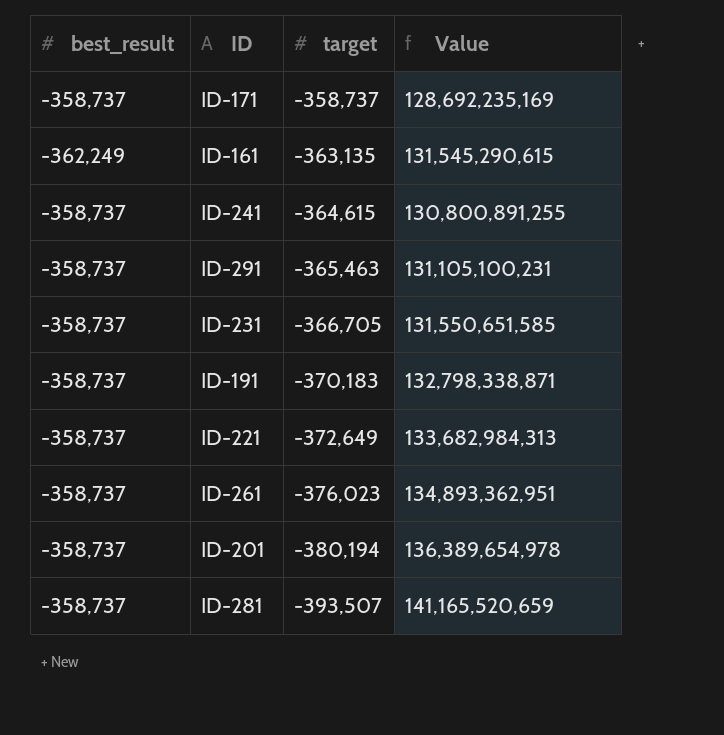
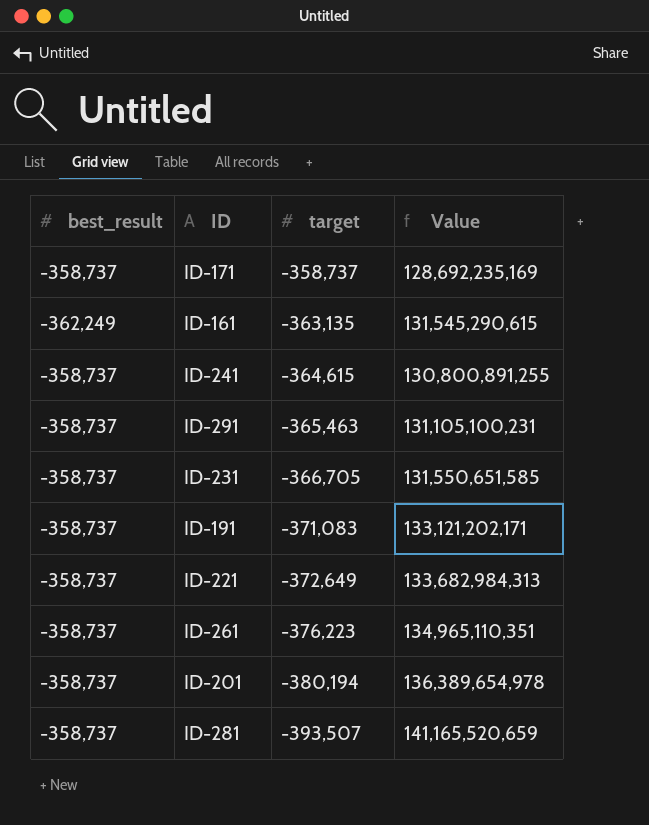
ID-191 | target: -370,183 -> -371,083
ID-191 | Value: 132,798,338,871 -> 133,121,202,171
ID-261 | target: -376,023 -> -376,223
ID-261 | Value: 134,893,362,951 -> 134,965,110,351

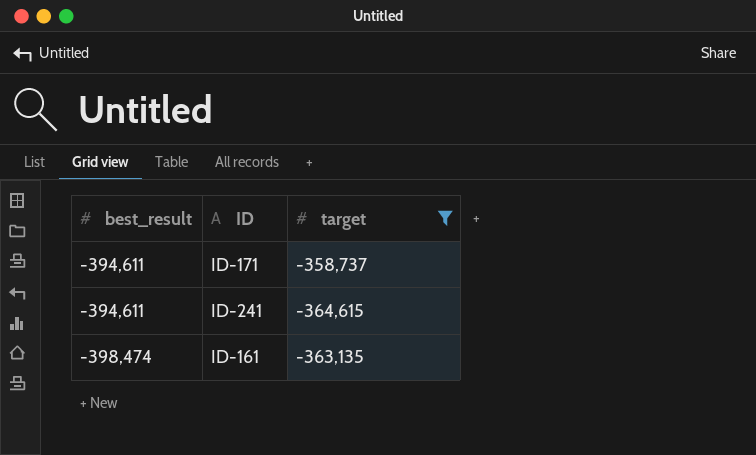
filter: none -> target >= -364,615
row order: target descending -> best_result descending
column Value | formula: [best_result] * [target] -> none
ID-171 | best_result: -358,737 -> -394,611
ID-241 | best_result: -358,737 -> -394,611
ID-161 | best_result: -362,249 -> -398,474

